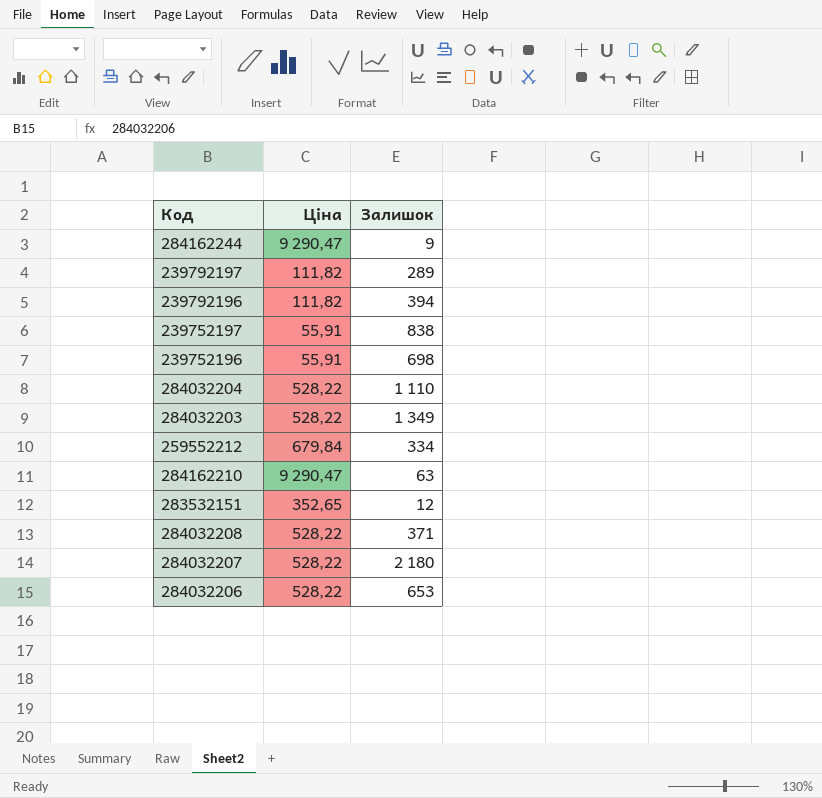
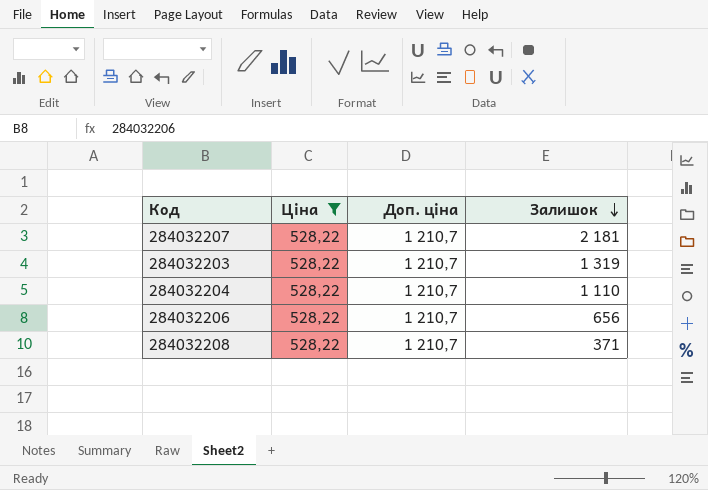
filter: none -> Ціна = 528,22
row order: none -> Залишок descending
column Доп. ціна | position: none -> 3
284032207 | Залишок: 2 180 -> 2 181
284032203 | Залишок: 1 349 -> 1 319
284032206 | Залишок: 653 -> 656

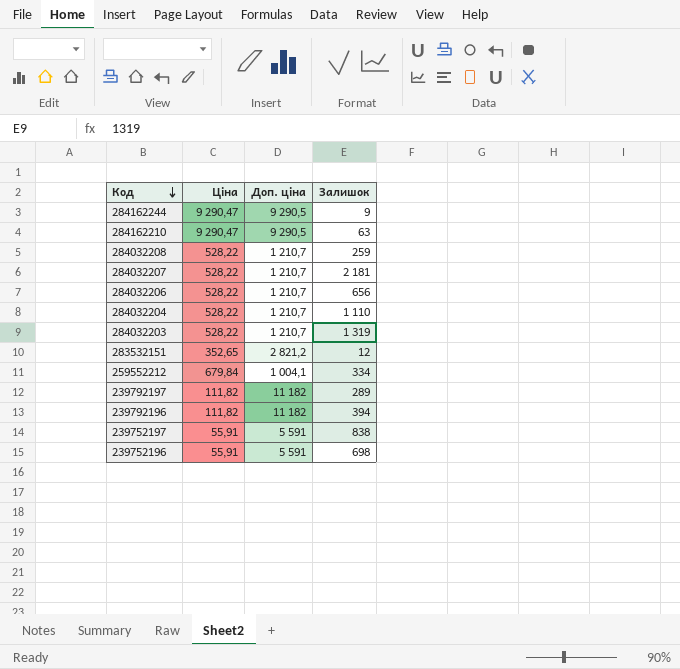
filter: Ціна = 528,22 -> none
row order: Залишок descending -> Код descending
284032208 | Залишок: 371 -> 259

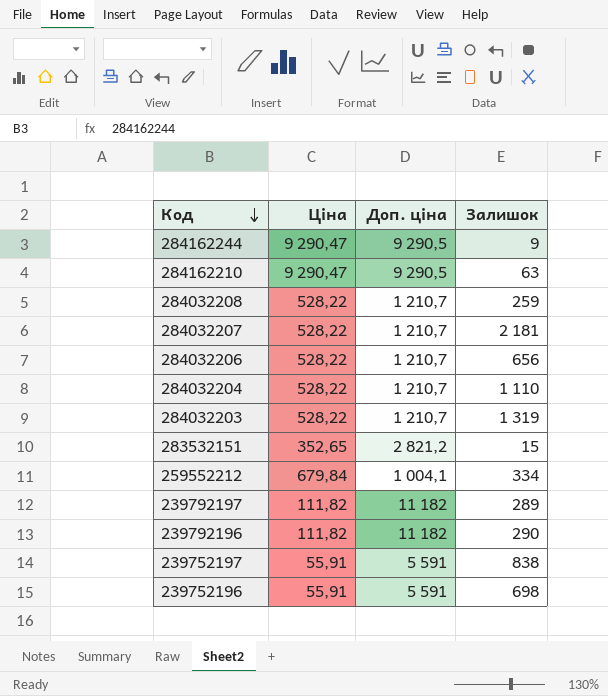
283532151 | Залишок: 12 -> 15
239792196 | Залишок: 394 -> 290

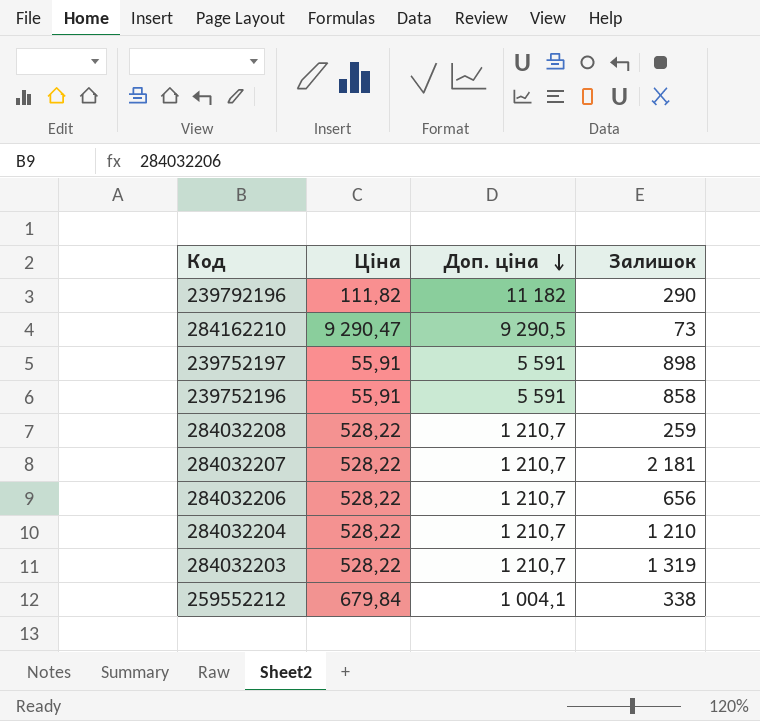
row order: Код descending -> Доп. ціна descending
row 284162244: 9 290,47 | 9 290,5 | 9 -> none
row 283532151: 352,65 | 2 821,2 | 15 -> none
row 239792197: 111,82 | 11 182 | 289 -> none
284162210 | Залишок: 63 -> 73
239752197 | Залишок: 838 -> 898
239752196 | Залишок: 698 -> 858
284032204 | Залишок: 1 110 -> 1 210
259552212 | Залишок: 334 -> 338

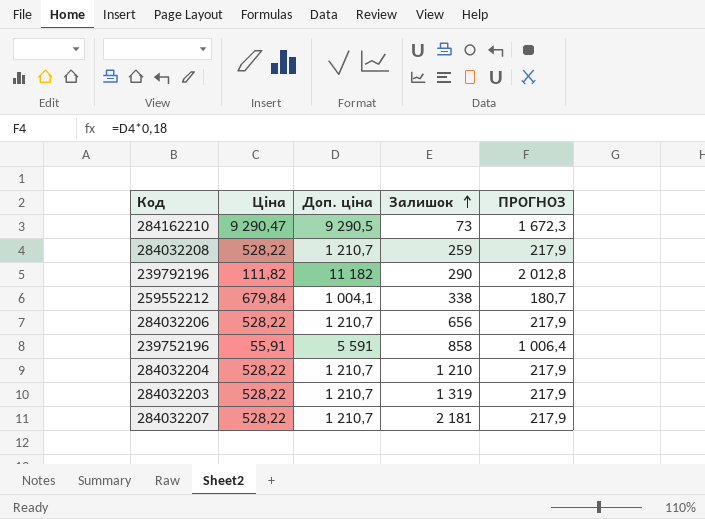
row order: Доп. ціна descending -> Залишок ascending
column ПРОГНОЗ | formula: none -> [Доп. ціна] * 0,18
row 239752197: 55,91 | 5 591 | 898 -> none

